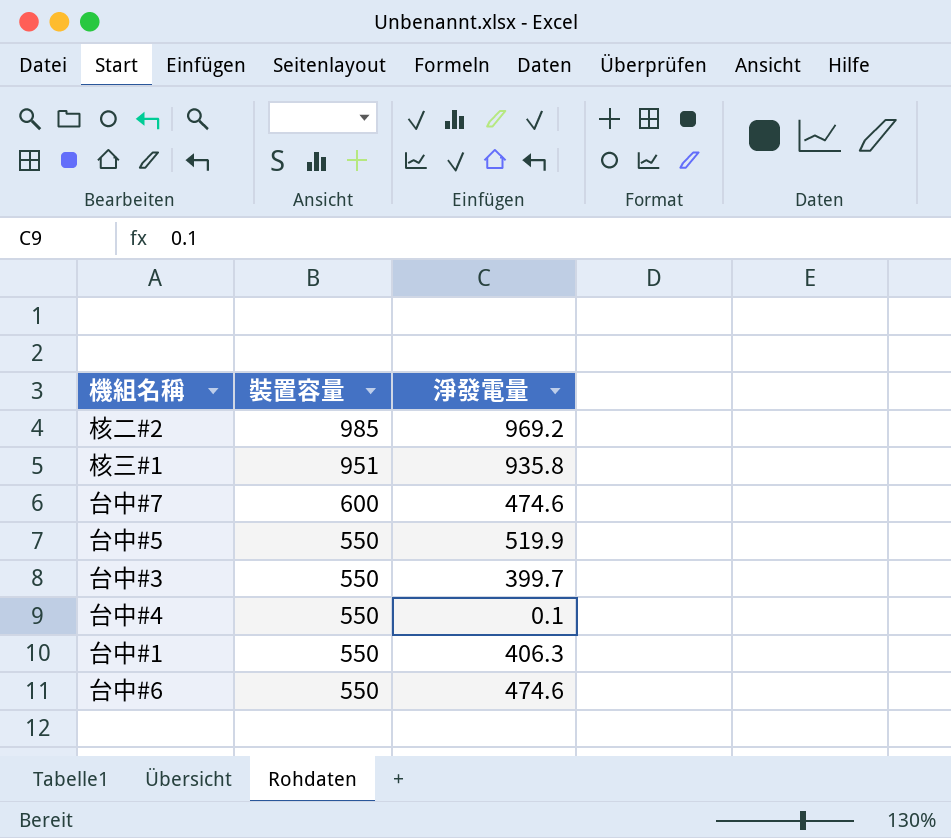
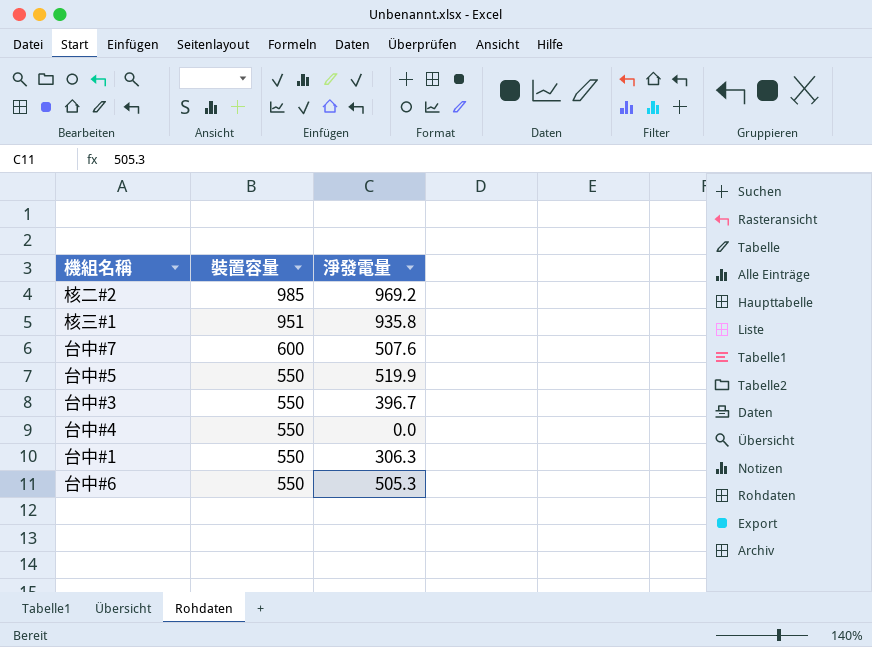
台中#7 | 淨發電量: 474.6 -> 507.6
台中#3 | 淨發電量: 399.7 -> 396.7
台中#4 | 淨發電量: 0.1 -> 0.0
台中#1 | 淨發電量: 406.3 -> 306.3
台中#6 | 淨發電量: 474.6 -> 505.3

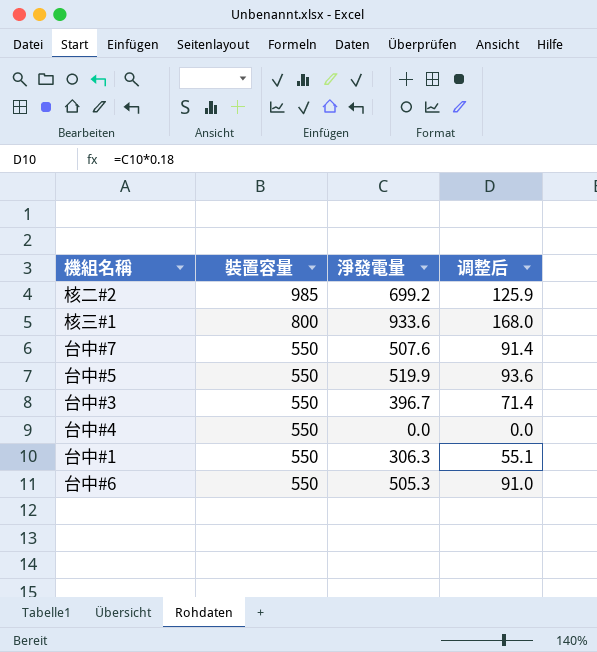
column 调整后 | formula: none -> [淨發電量] * 0.18
核二#2 | 淨發電量: 969.2 -> 699.2
核三#1 | 裝置容量: 951 -> 800
核三#1 | 淨發電量: 935.8 -> 933.6
台中#7 | 裝置容量: 600 -> 550

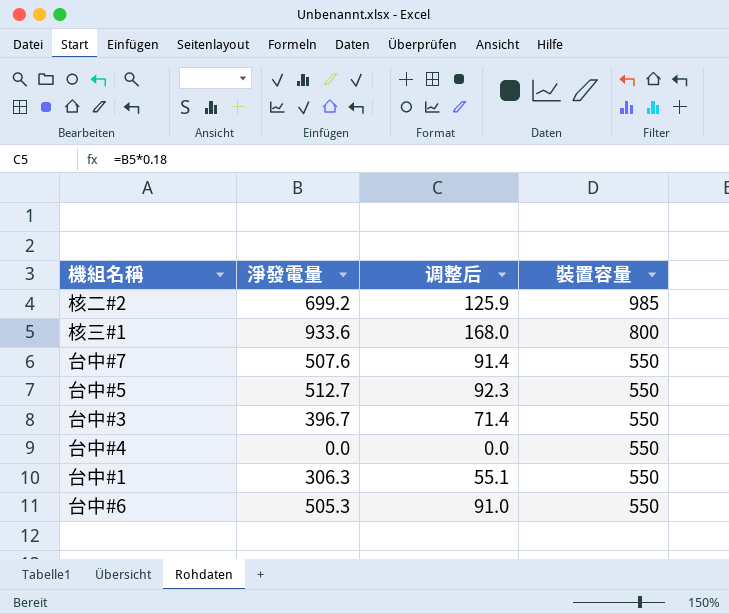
column 裝置容量 | position: 2 -> 4
台中#5 | 淨發電量: 519.9 -> 512.7
台中#5 | 调整后: 93.6 -> 92.3

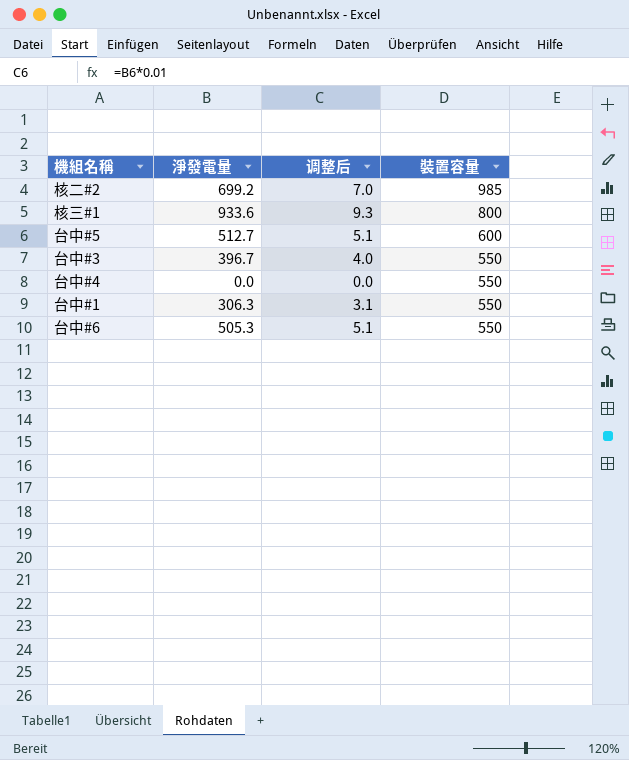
column 调整后 | formula: [淨發電量] * 0.18 -> [淨發電量] * 0.01
row 台中#7: 507.6 | 91.4 | 550 -> none
台中#5 | 裝置容量: 550 -> 600

